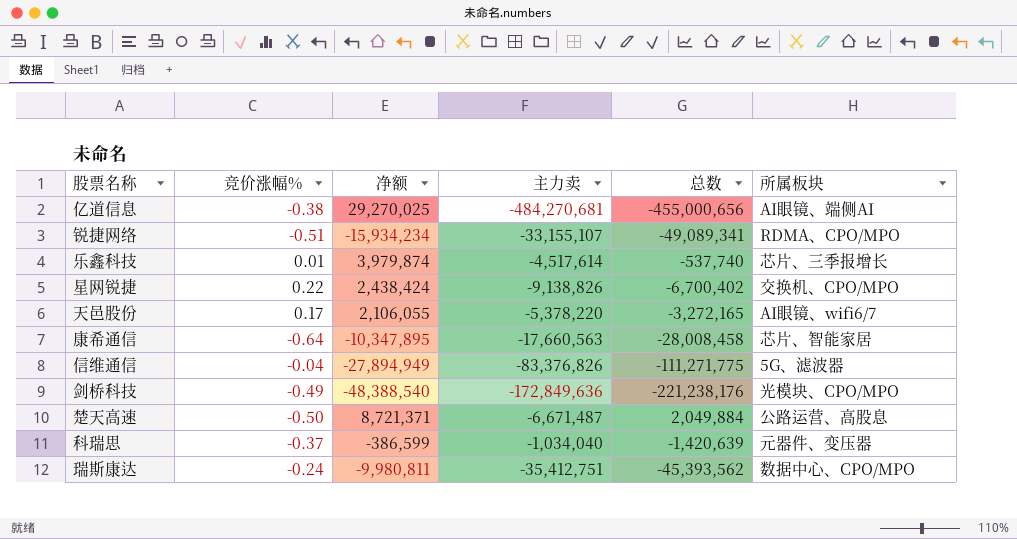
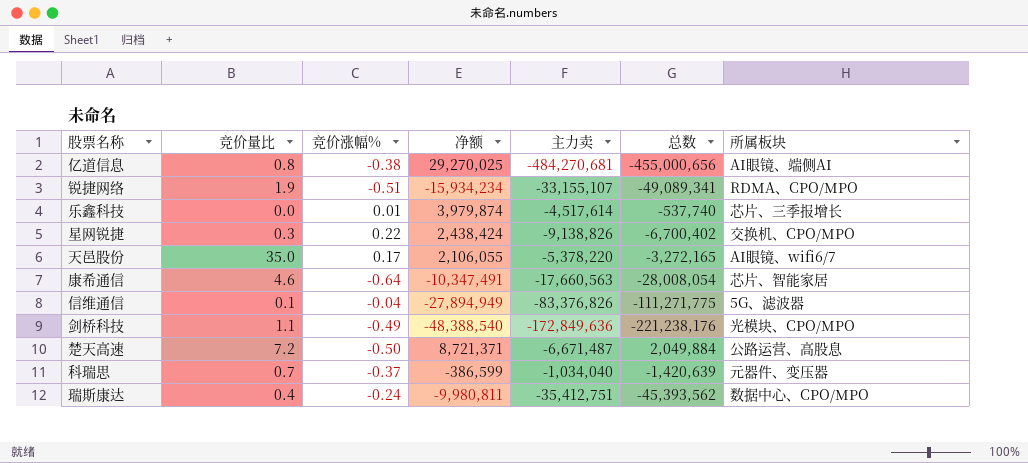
column 竞价量比 | position: none -> 2
康希通信 | 净额: -10,347,895 -> -10,347,491
康希通信 | 总数: -28,008,458 -> -28,008,054

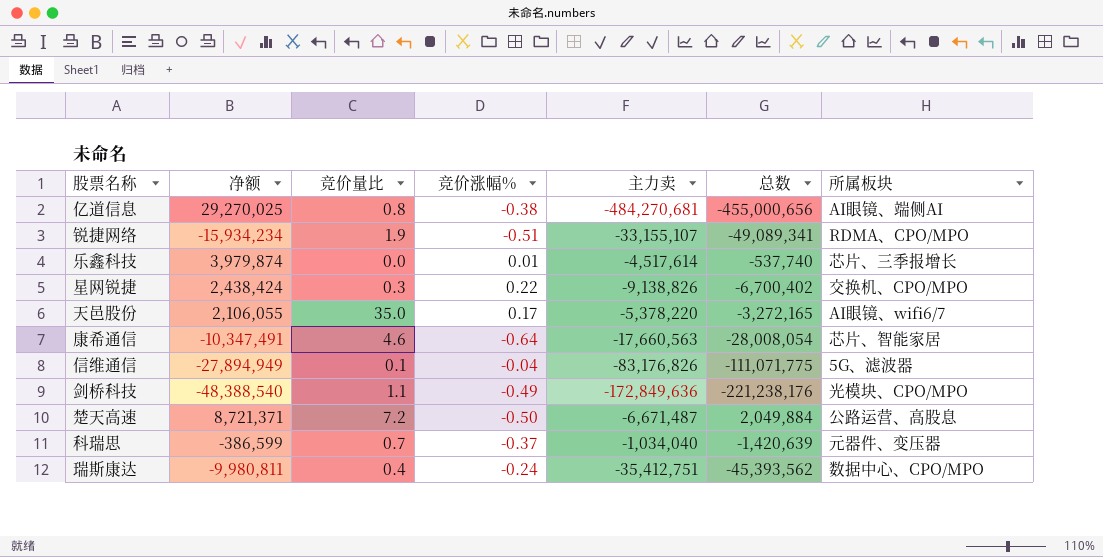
column 净额 | position: 4 -> 2
信维通信 | 主力卖: -83,376,826 -> -83,176,826
信维通信 | 总数: -111,271,775 -> -111,071,775

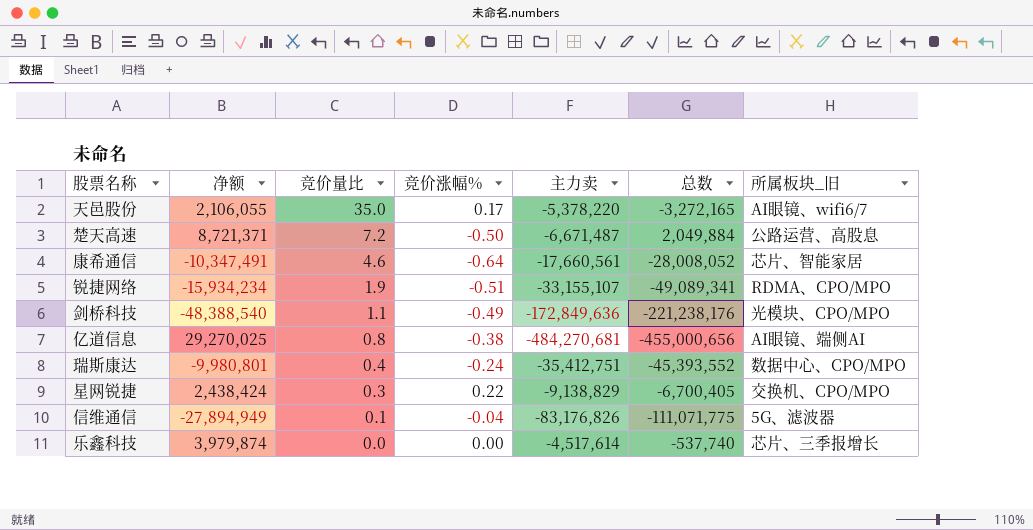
row order: none -> 竞价量比 descending
column name: 所属板块 -> 所属板块_旧
row 科瑞思: -386,599 | 0.7 | -0.37 | -1,034,040 | -1,420,639 | 元器件、变压器 -> none
康希通信 | 主力卖: -17,660,563 -> -17,660,561
康希通信 | 总数: -28,008,054 -> -28,008,052
瑞斯康达 | 净额: -9,980,811 -> -9,980,801
瑞斯康达 | 总数: -45,393,562 -> -45,393,552
星网锐捷 | 主力卖: -9,138,826 -> -9,138,829
星网锐捷 | 总数: -6,700,402 -> -6,700,405
乐鑫科技 | 竞价涨幅%: 0.01 -> 0.00

